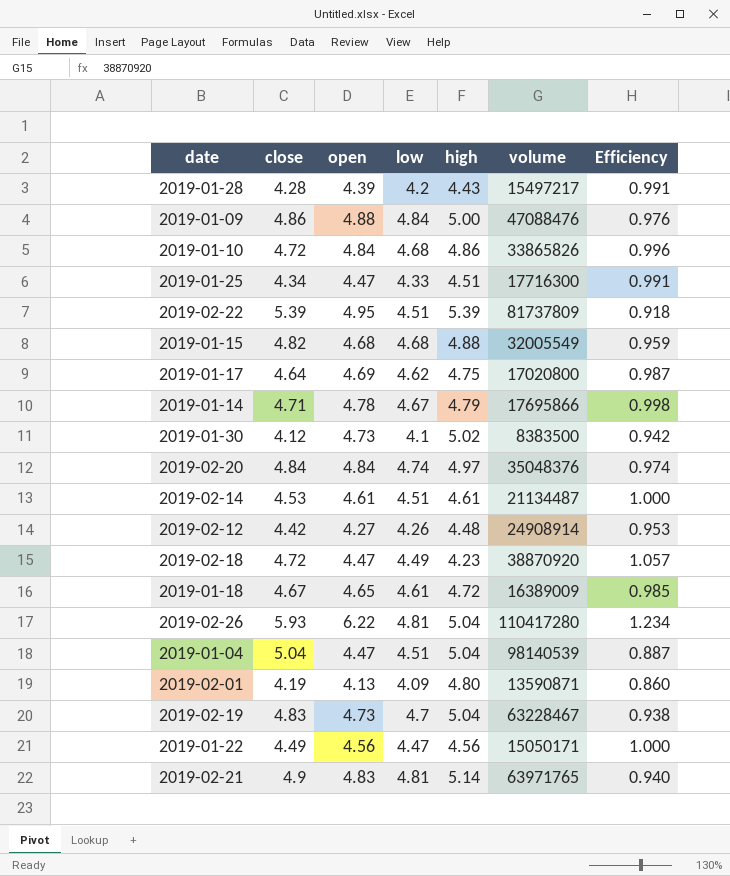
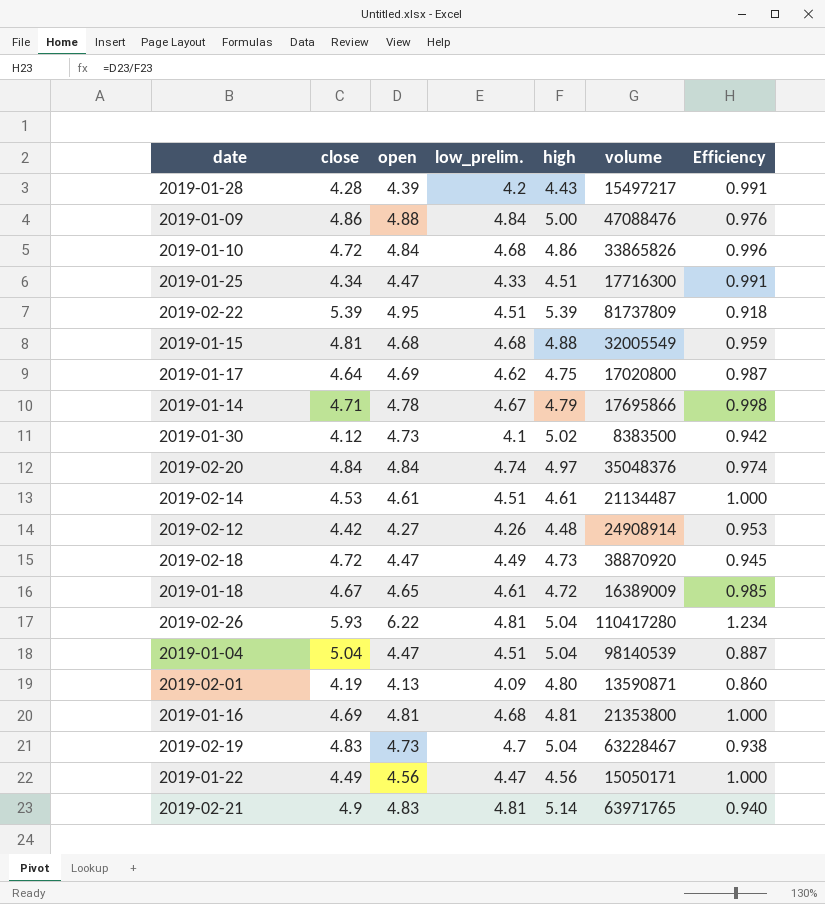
column name: low -> low_prelim.
2019-01-15 | close: 4.82 -> 4.81
2019-02-18 | high: 4.23 -> 4.73
2019-02-18 | Efficiency: 1.057 -> 0.945
row 2019-01-16: none -> 4.69 | 4.81 | 4.68 | 4.81 | 21353800 | 1.000

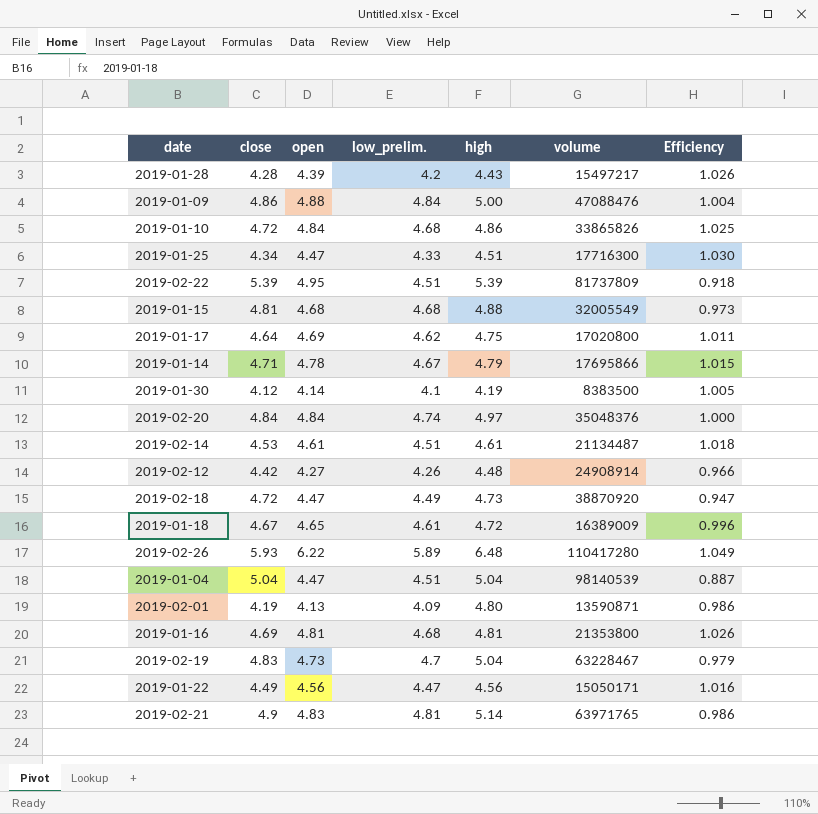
column Efficiency | formula: [open] / [high] -> [open] / [close]
2019-01-30 | open: 4.73 -> 4.14
2019-01-30 | high: 5.02 -> 4.19
2019-02-26 | low_prelim.: 4.81 -> 5.89
2019-02-26 | high: 5.04 -> 6.48

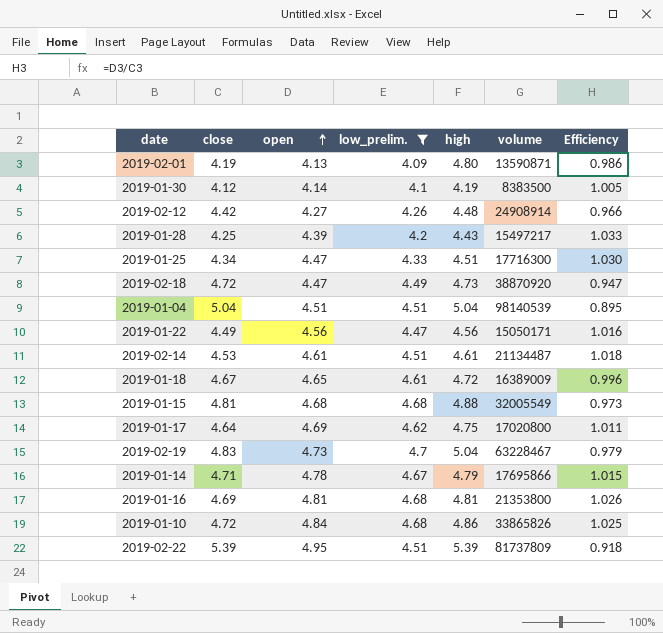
filter: none -> low_prelim. <= 4.7
row order: none -> open ascending
2019-01-28 | close: 4.28 -> 4.25
2019-01-28 | Efficiency: 1.026 -> 1.033
2019-01-04 | open: 4.47 -> 4.51
2019-01-04 | Efficiency: 0.887 -> 0.895

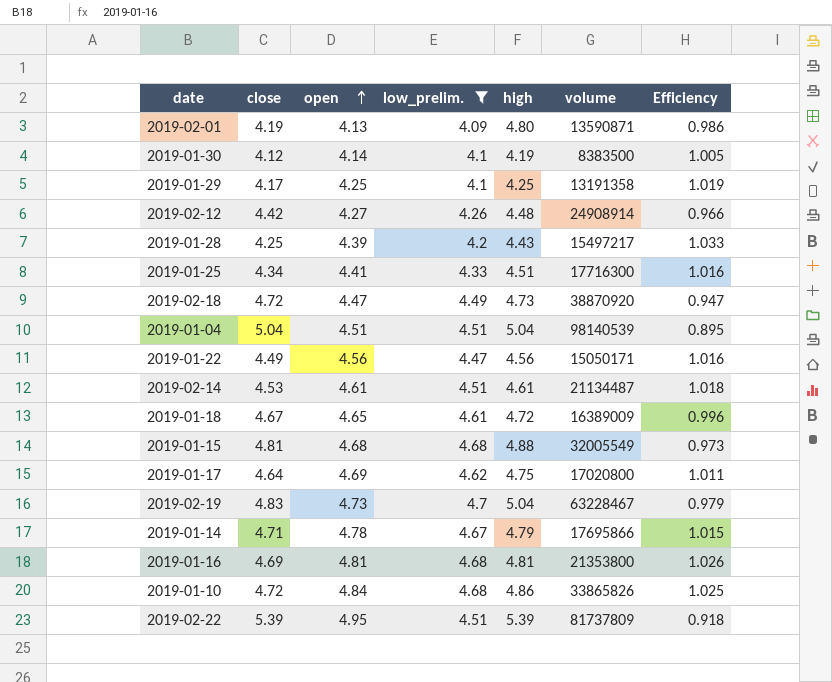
row 2019-01-29: none -> 4.17 | 4.25 | 4.1 | 4.25 | 13191358 | 1.019
2019-01-25 | open: 4.47 -> 4.41
2019-01-25 | Efficiency: 1.030 -> 1.016

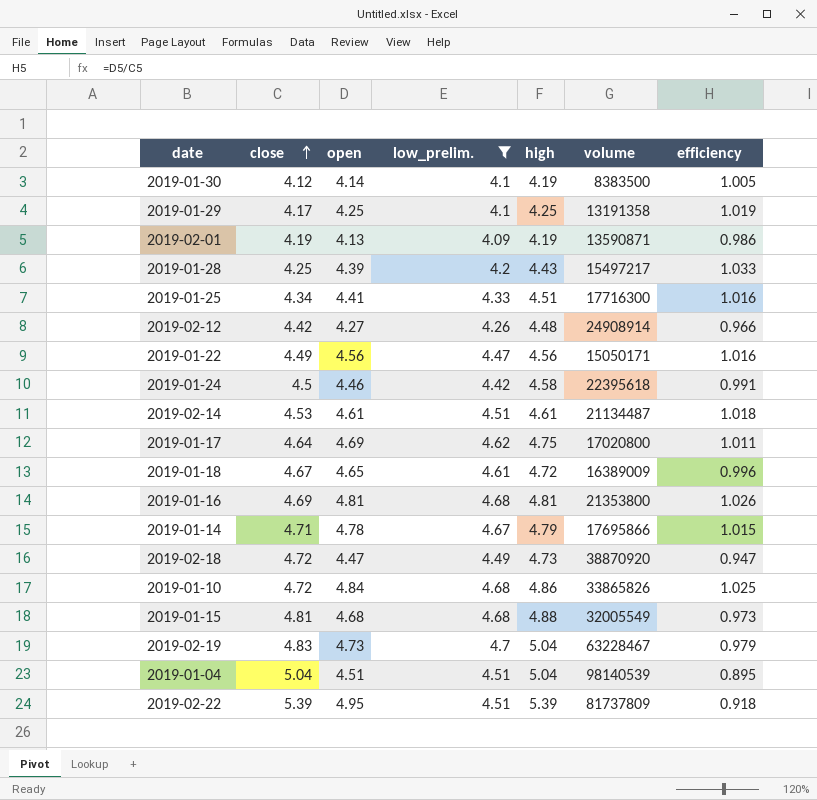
row order: open ascending -> close ascending
column name: Efficiency -> efficiency
2019-02-01 | high: 4.80 -> 4.19
row 2019-01-24: none -> 4.5 | 4.46 | 4.42 | 4.58 | 22395618 | 0.991

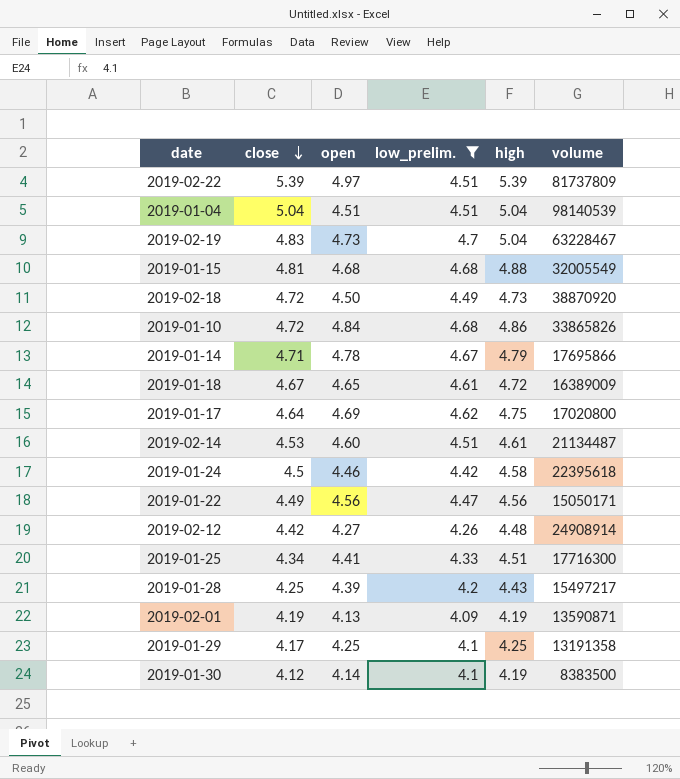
row order: close ascending -> close descending
column efficiency | formula: [open] / [close] -> none
row 2019-01-16: 4.69 | 4.81 | 4.68 | 4.81 | 21353800 | 1.026 -> none
2019-02-22 | open: 4.95 -> 4.97
2019-02-18 | open: 4.47 -> 4.50
2019-02-14 | open: 4.61 -> 4.60

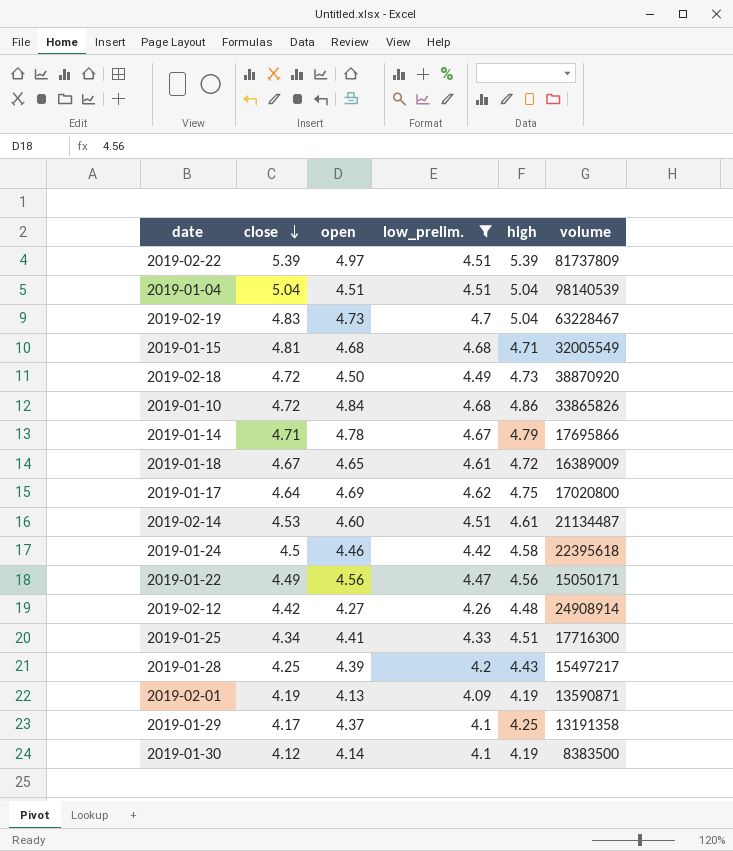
2019-01-15 | high: 4.88 -> 4.71
2019-01-29 | open: 4.25 -> 4.37

